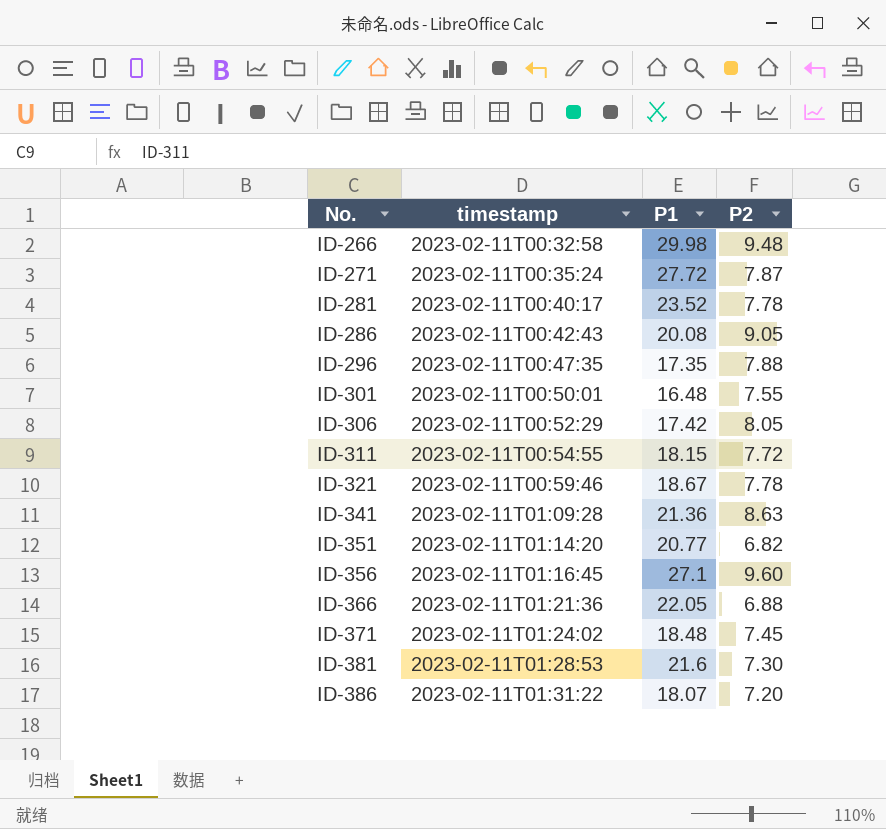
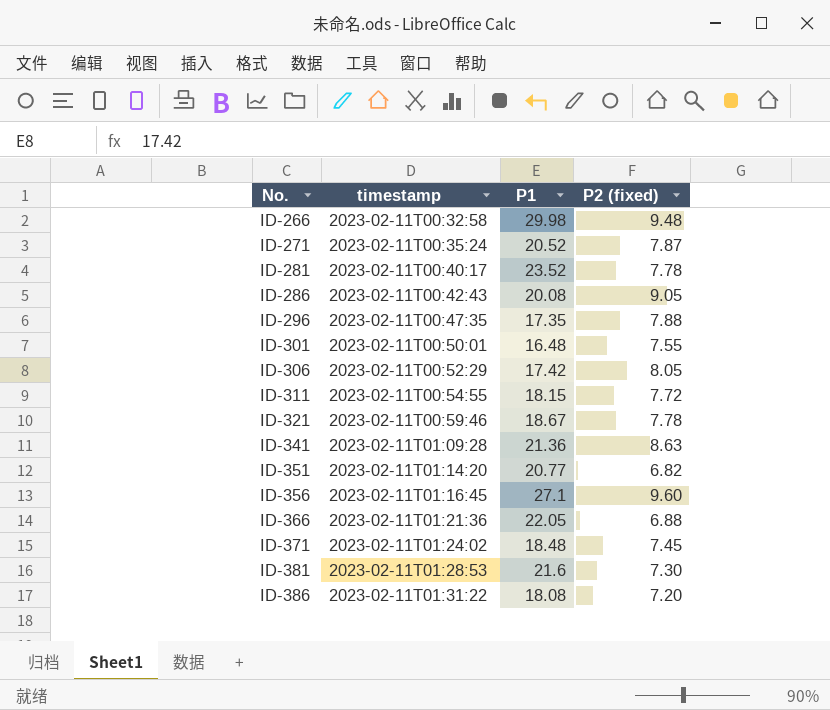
column name: P2 -> P2 (fixed)
ID-271 | P1: 27.72 -> 20.52
ID-386 | P1: 18.07 -> 18.08

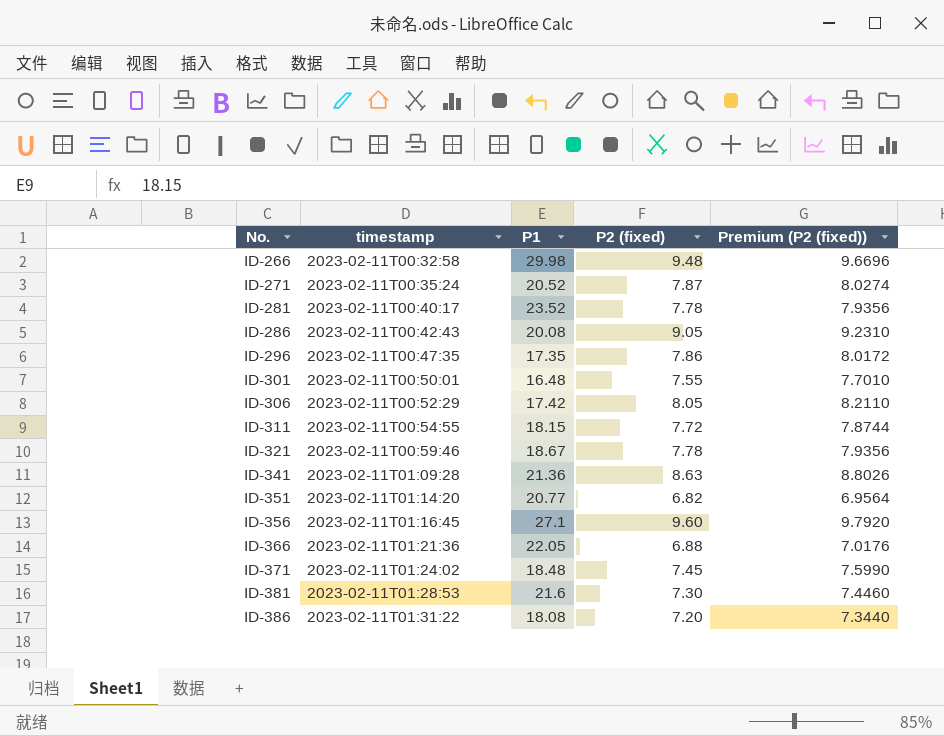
column Premium (P2 (fixed)) | formula: none -> [P2 (fixed)] * 1.02
ID-296 | P2 (fixed): 7.88 -> 7.86

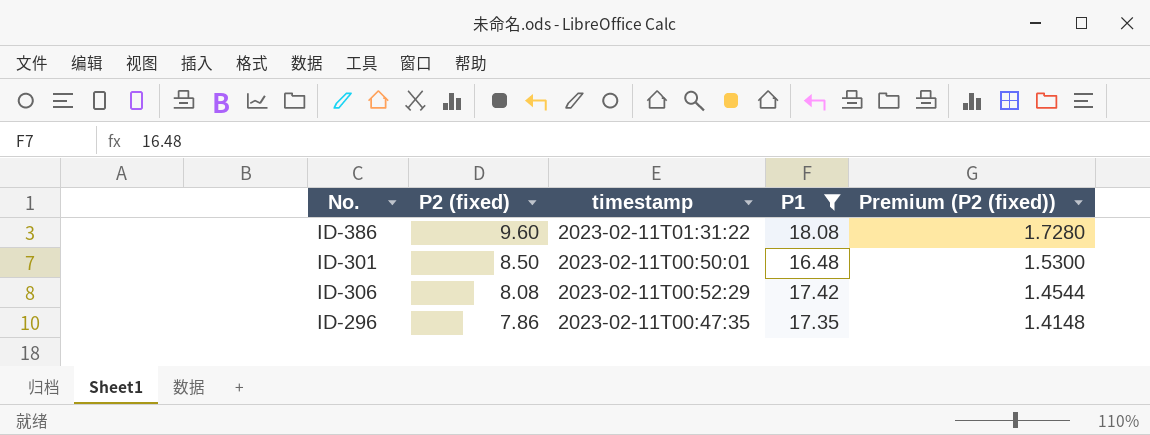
filter: none -> P1 <= 18.08
row order: No. ascending -> P2 (fixed) descending
column P2 (fixed) | position: 4 -> 2
column Premium (P2 (fixed)) | formula: [P2 (fixed)] * 1.02 -> [P2 (fixed)] * 0.18
ID-386 | P2 (fixed): 7.20 -> 9.60
ID-301 | P2 (fixed): 7.55 -> 8.50
ID-306 | P2 (fixed): 8.05 -> 8.08

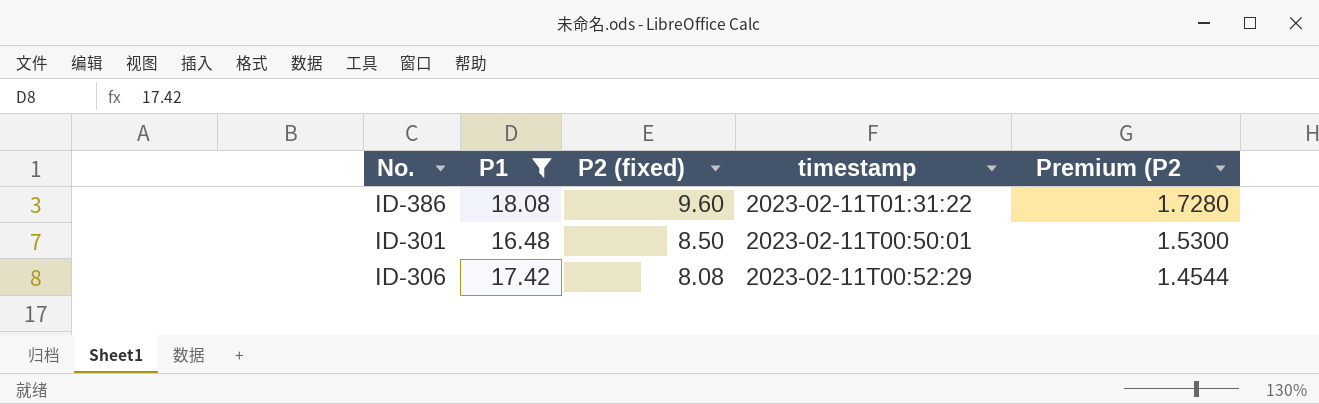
column P1 | position: 4 -> 2
column name: Premium (P2 (fixed)) -> Premium (P2
row ID-296: 7.86 | 2023-02-11T00:47:35 | 17.35 | 1.4148 -> none

